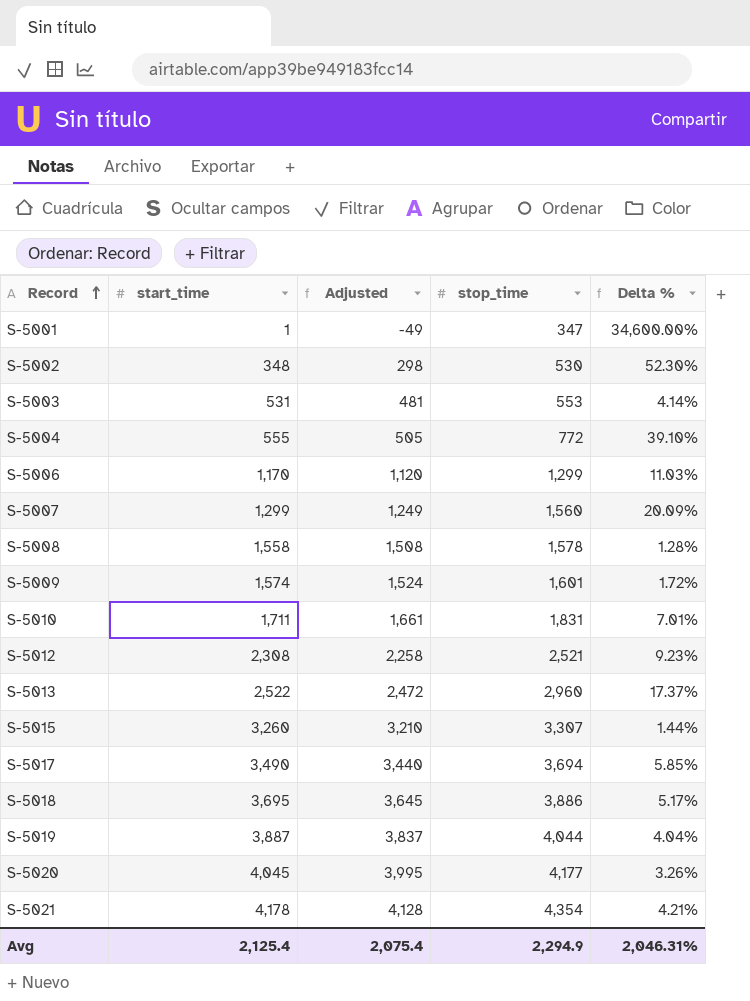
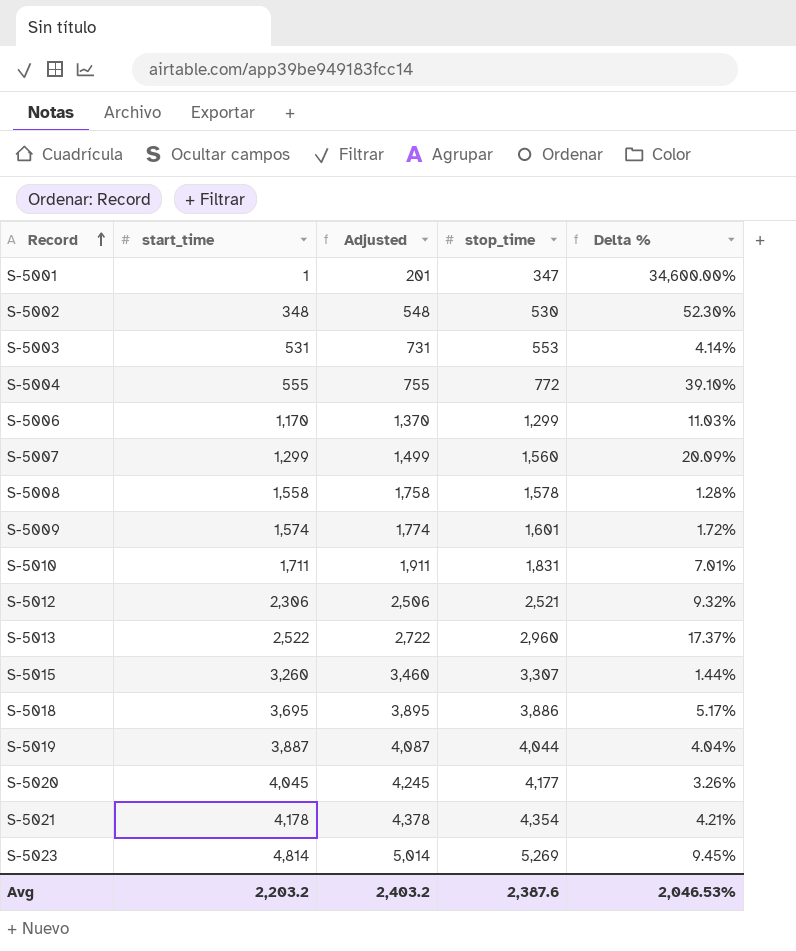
column Adjusted | formula: [start_time] - 50 -> [start_time] + 200
row S-5017: 3,490 | 3,440 | 3,694 | 5.85% -> none
S-5012 | start_time: 2,308 -> 2,306
S-5012 | Delta %: 9.23% -> 9.32%
row S-5023: none -> 4,814 | 5,014 | 5,269 | 9.45%
Avg | start_time: 2,125.4 -> 2,203.2
Avg | Adjusted: 2,075.4 -> 2,403.2
Avg | stop_time: 2,294.9 -> 2,387.6
Avg | Delta %: 2,046.31% -> 2,046.53%

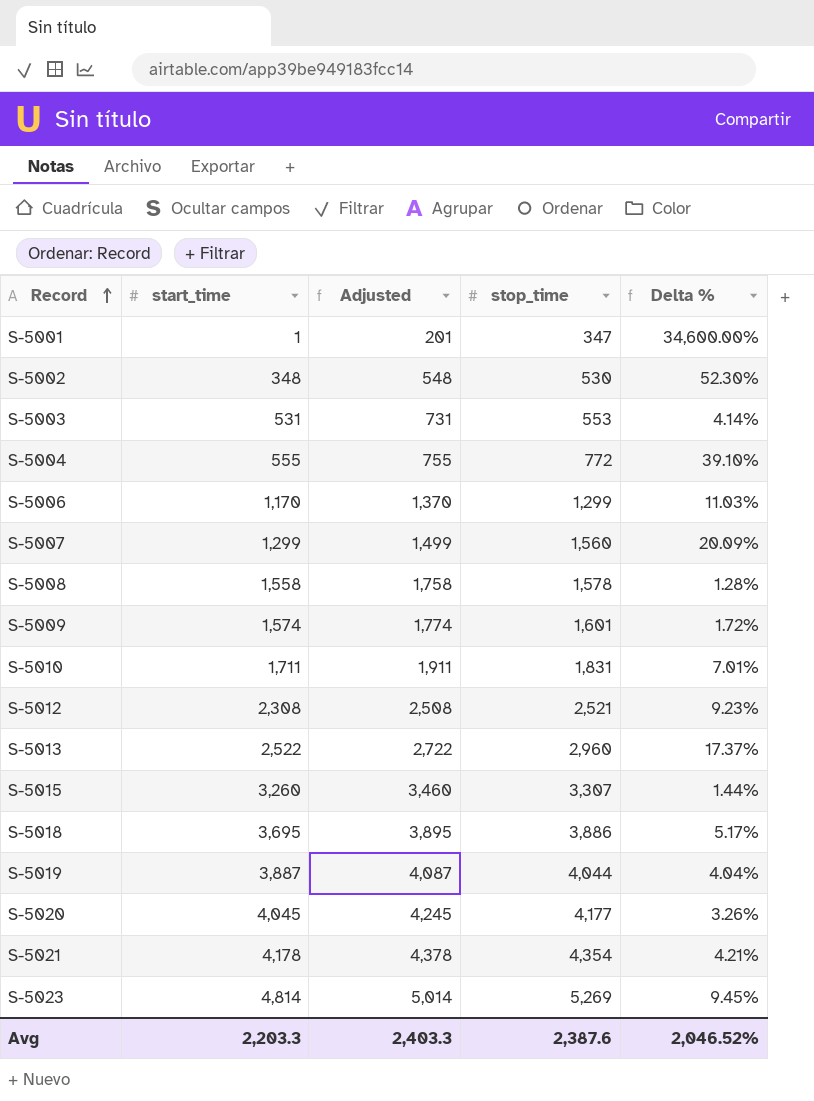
S-5012 | start_time: 2,306 -> 2,308
S-5012 | Adjusted: 2,506 -> 2,508
S-5012 | Delta %: 9.32% -> 9.23%
Avg | start_time: 2,203.2 -> 2,203.3
Avg | Adjusted: 2,403.2 -> 2,403.3
Avg | Delta %: 2,046.53% -> 2,046.52%

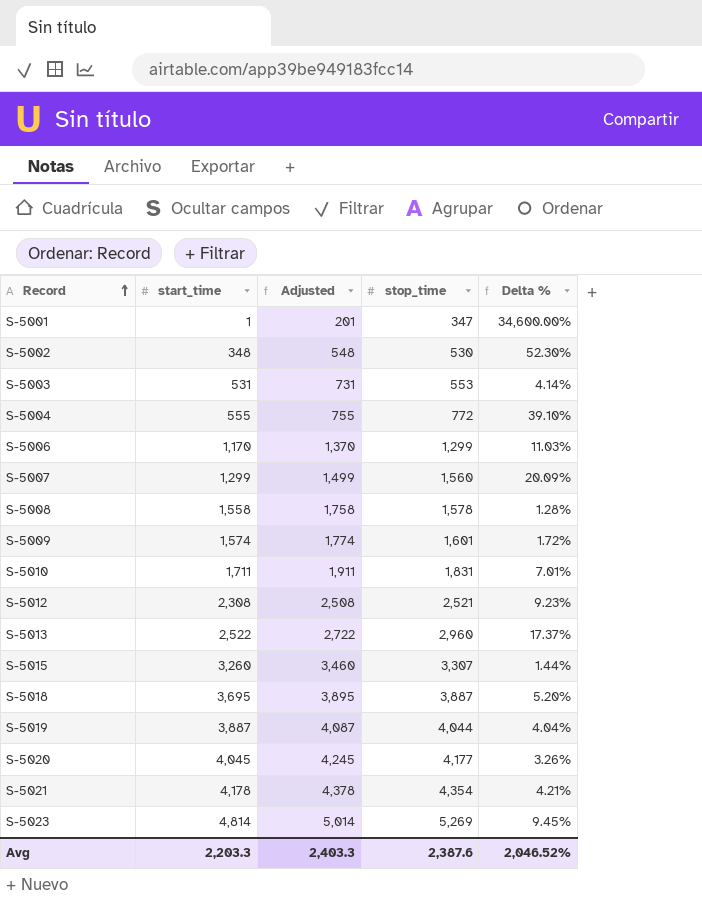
S-5018 | stop_time: 3,886 -> 3,887
S-5018 | Delta %: 5.17% -> 5.20%

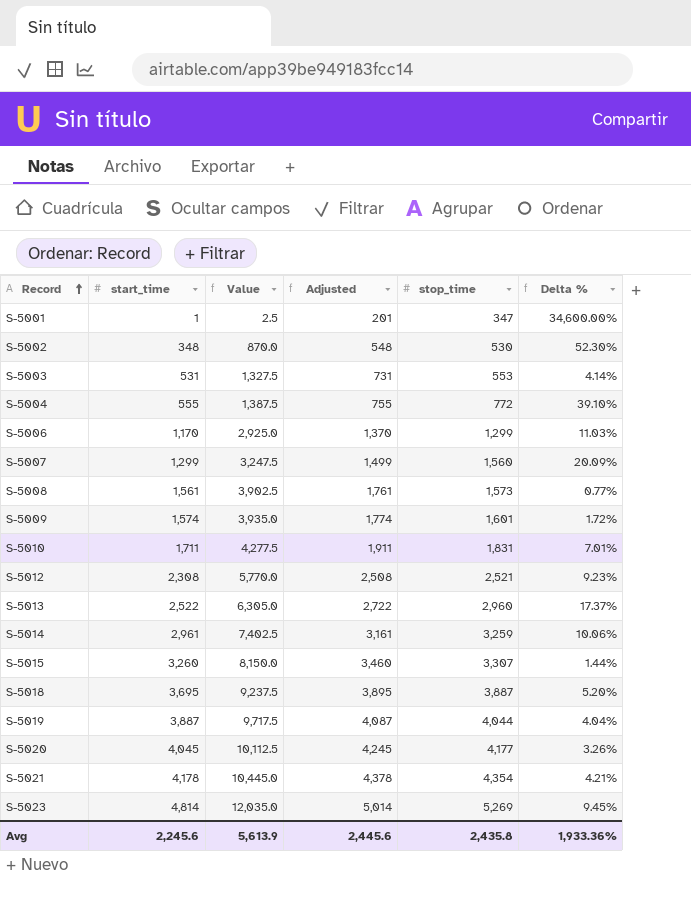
column Value | formula: none -> [start_time] * 2.5
S-5008 | start_time: 1,558 -> 1,561
S-5008 | Adjusted: 1,758 -> 1,761
S-5008 | stop_time: 1,578 -> 1,573
S-5008 | Delta %: 1.28% -> 0.77%
row S-5014: none -> 2,961 | 7,402.5 | 3,161 | 3,259 | 10.06%
Avg | start_time: 2,203.3 -> 2,245.6
Avg | Adjusted: 2,403.3 -> 2,445.6
Avg | stop_time: 2,387.6 -> 2,435.8
Avg | Delta %: 2,046.52% -> 1,933.36%

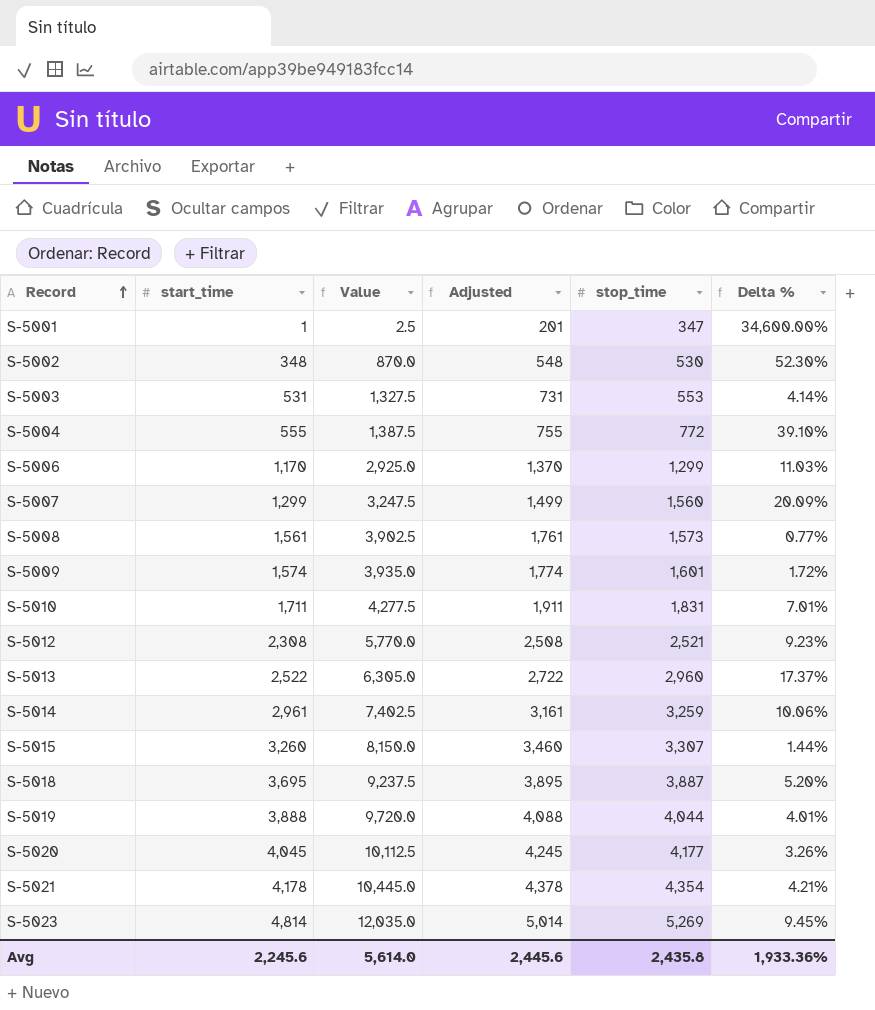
S-5019 | start_time: 3,887 -> 3,888
S-5019 | Value: 9,717.5 -> 9,720.0
S-5019 | Adjusted: 4,087 -> 4,088
S-5019 | Delta %: 4.04% -> 4.01%
Avg | Value: 5,613.9 -> 5,614.0

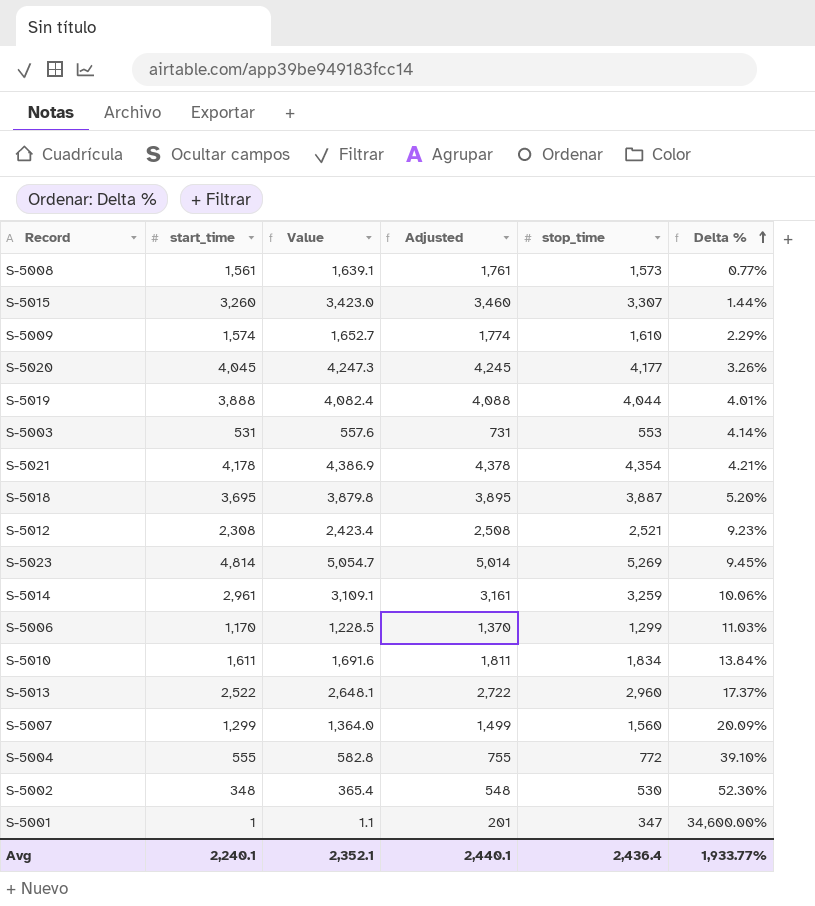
row order: Record ascending -> Delta % ascending
column Value | formula: [start_time] * 2.5 -> [start_time] * 1.05
S-5009 | stop_time: 1,601 -> 1,610
S-5009 | Delta %: 1.72% -> 2.29%
S-5010 | start_time: 1,711 -> 1,611
S-5010 | Adjusted: 1,911 -> 1,811
S-5010 | stop_time: 1,831 -> 1,834
S-5010 | Delta %: 7.01% -> 13.84%
Avg | start_time: 2,245.6 -> 2,240.1
Avg | Value: 5,614.0 -> 2,352.1
Avg | Adjusted: 2,445.6 -> 2,440.1
Avg | stop_time: 2,435.8 -> 2,436.4
Avg | Delta %: 1,933.36% -> 1,933.77%

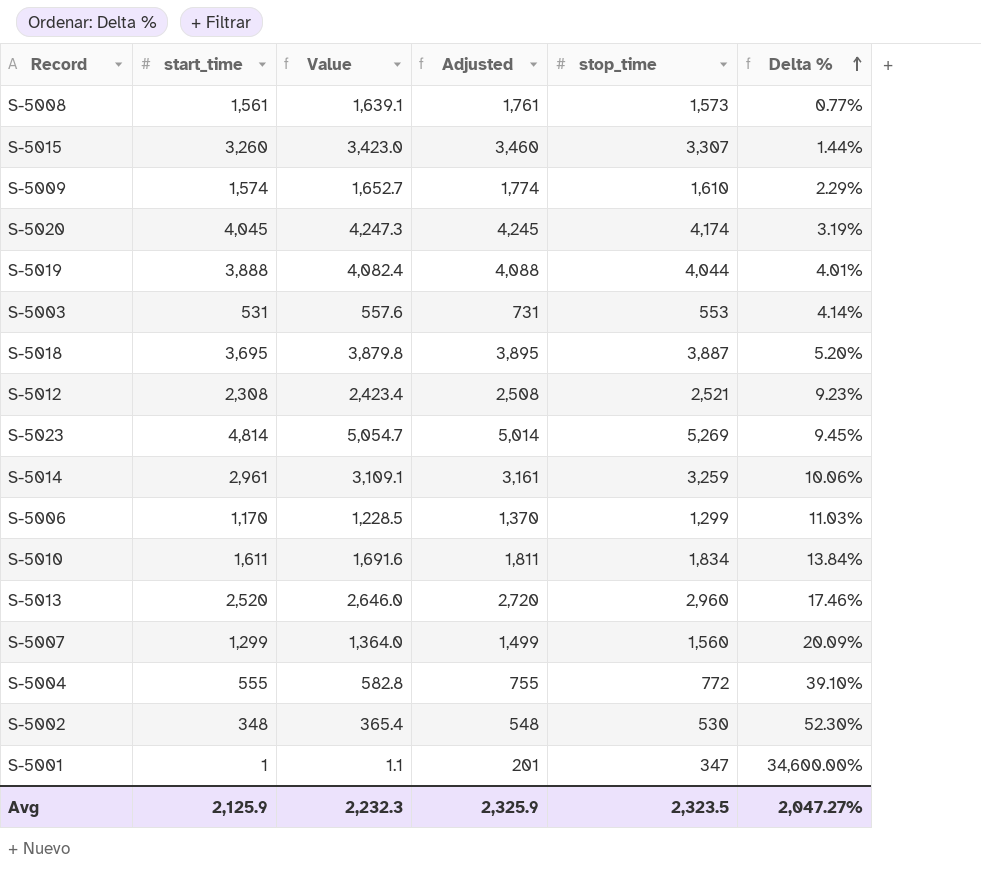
row S-5021: 4,178 | 4,386.9 | 4,378 | 4,354 | 4.21% -> none
S-5020 | stop_time: 4,177 -> 4,174
S-5020 | Delta %: 3.26% -> 3.19%
S-5013 | start_time: 2,522 -> 2,520
S-5013 | Value: 2,648.1 -> 2,646.0
S-5013 | Adjusted: 2,722 -> 2,720
S-5013 | Delta %: 17.37% -> 17.46%
Avg | start_time: 2,240.1 -> 2,125.9
Avg | Value: 2,352.1 -> 2,232.3
Avg | Adjusted: 2,440.1 -> 2,325.9
Avg | stop_time: 2,436.4 -> 2,323.5
Avg | Delta %: 1,933.77% -> 2,047.27%

